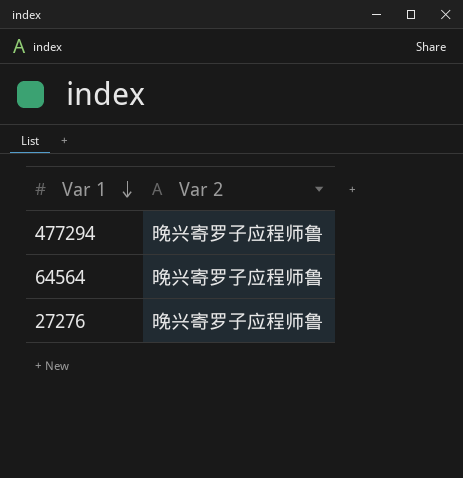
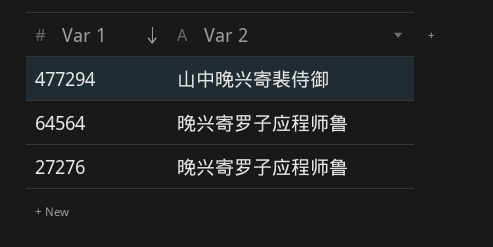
477294 | Var 2: 晚兴寄罗子应程师鲁 -> 山中晚兴寄裴侍御

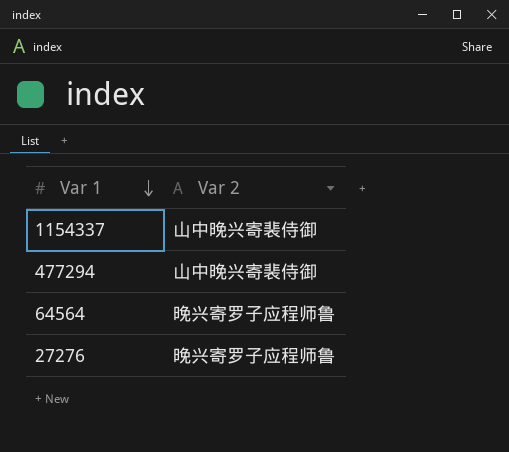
row 1154337: none -> 山中晚兴寄裴侍御

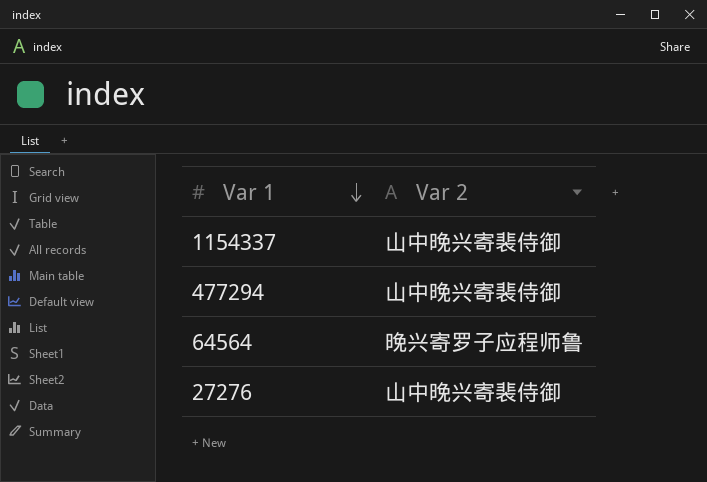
27276 | Var 2: 晚兴寄罗子应程师鲁 -> 山中晚兴寄裴侍御

